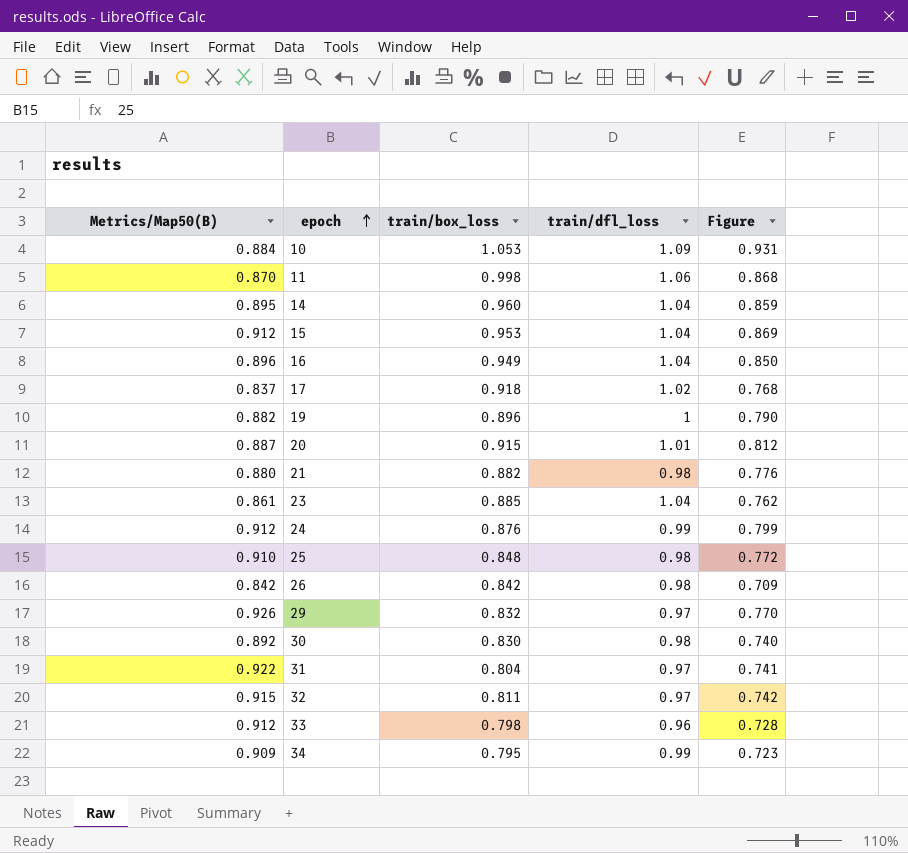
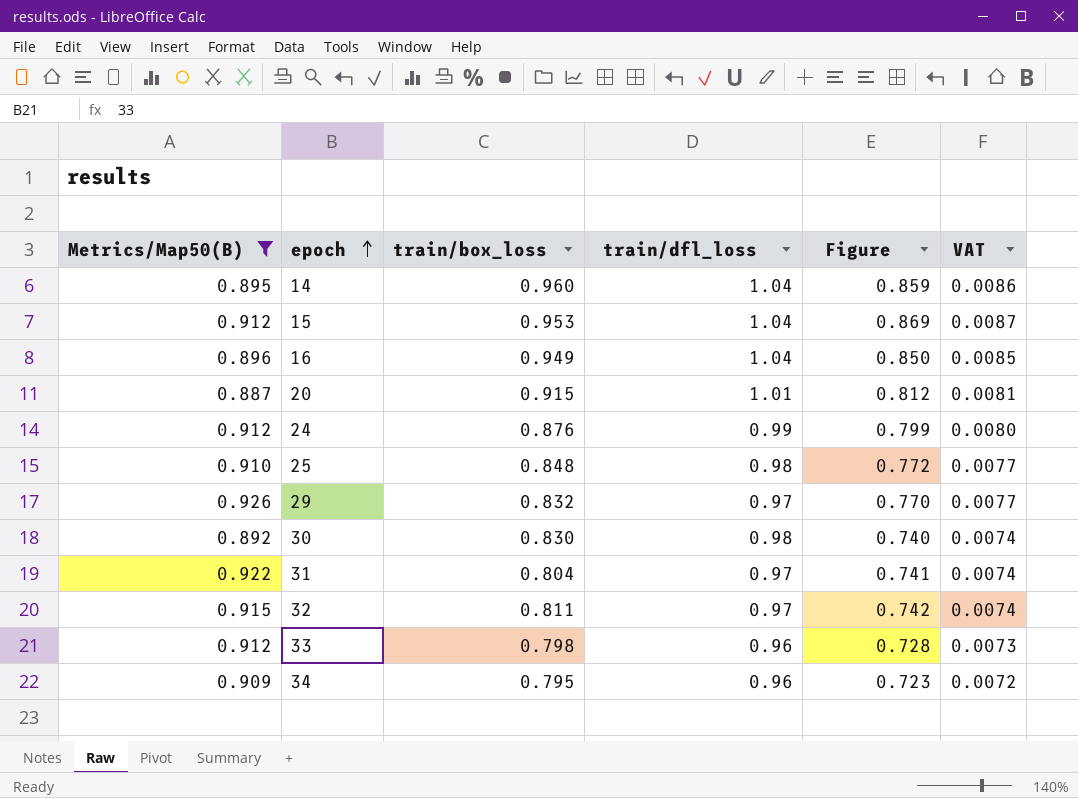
filter: none -> Metrics/Map50(B) >= 0.887
column VAT | formula: none -> [Figure] * 0.01
34 | train/dfl_loss: 0.99 -> 0.96

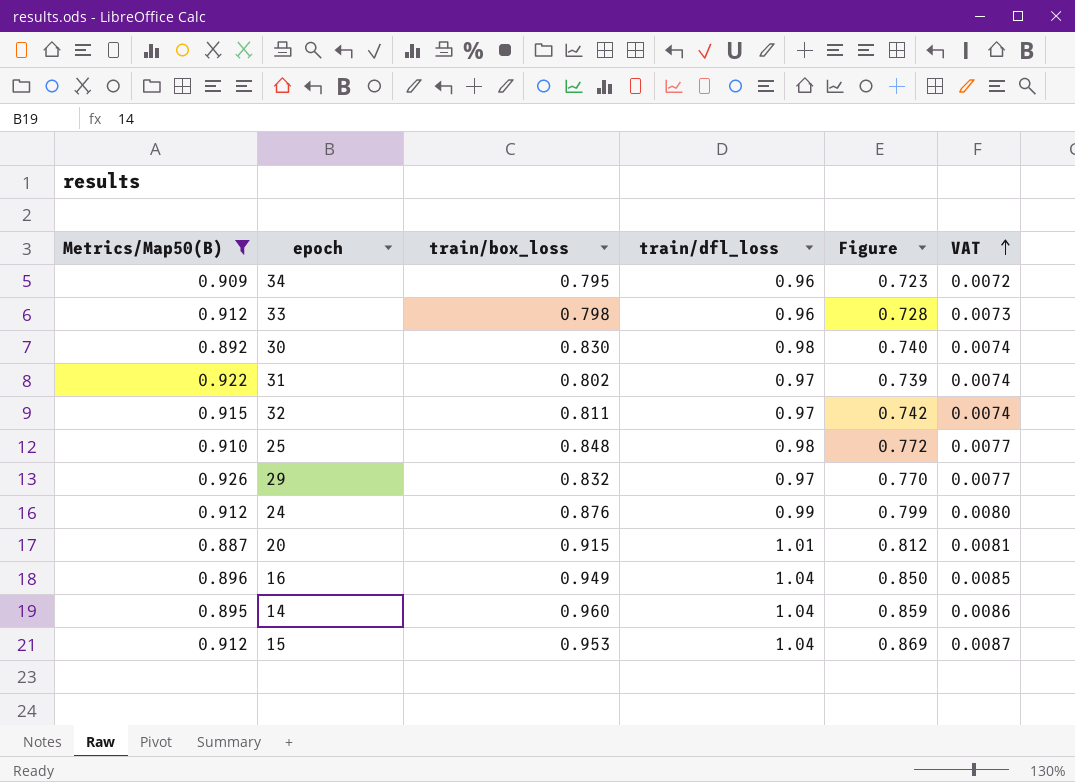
row order: epoch ascending -> VAT ascending
31 | train/box_loss: 0.804 -> 0.802
31 | Figure: 0.741 -> 0.739

